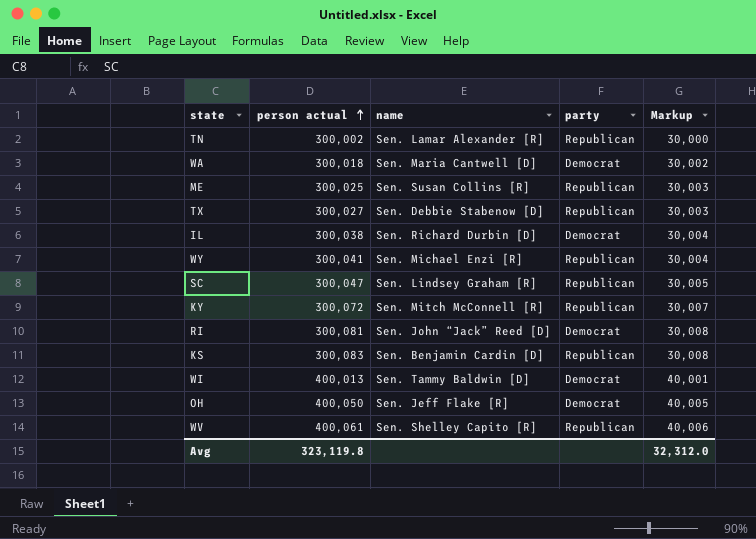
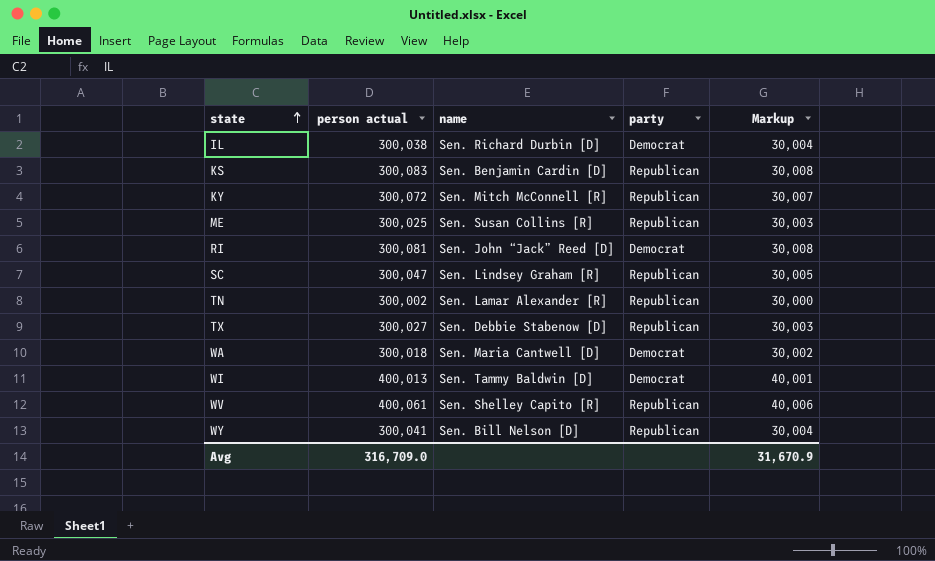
row order: person actual ascending -> state ascending
row OH: 400,050 | Sen. Jeff Flake [R] | Democrat | 40,005 -> none
WY | name: Sen. Michael Enzi [R] -> Sen. Bill Nelson [D]
Avg | person actual: 323,119.8 -> 316,709.0
Avg | Markup: 32,312.0 -> 31,670.9

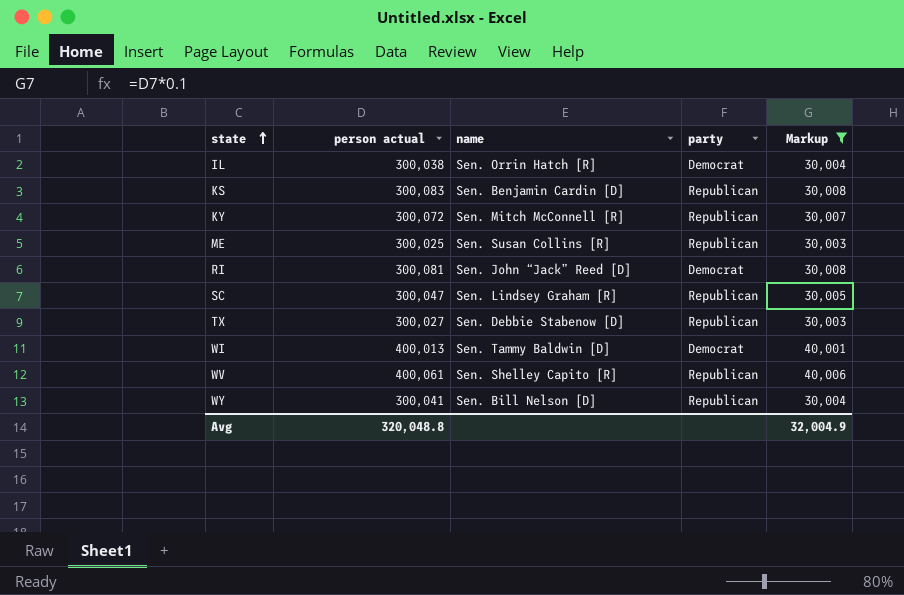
filter: none -> Markup >= 30,003
IL | name: Sen. Richard Durbin [D] -> Sen. Orrin Hatch [R]
Avg | person actual: 316,709.0 -> 320,048.8
Avg | Markup: 31,670.9 -> 32,004.9

